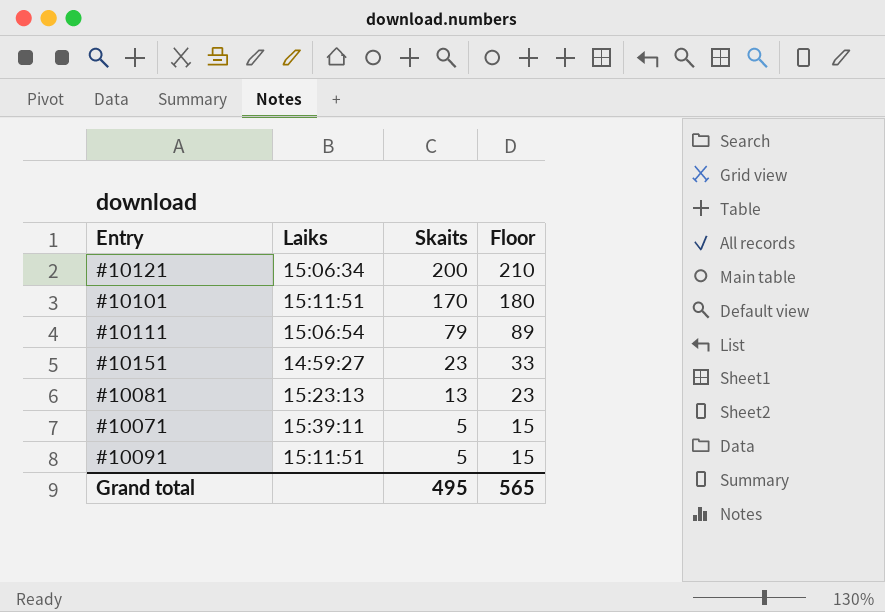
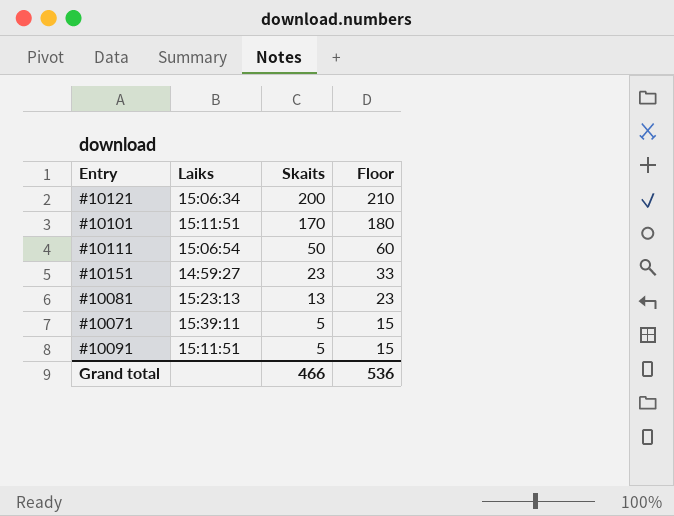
#10111 | Skaits: 79 -> 50
#10111 | Floor: 89 -> 60
Grand total | Skaits: 495 -> 466
Grand total | Floor: 565 -> 536

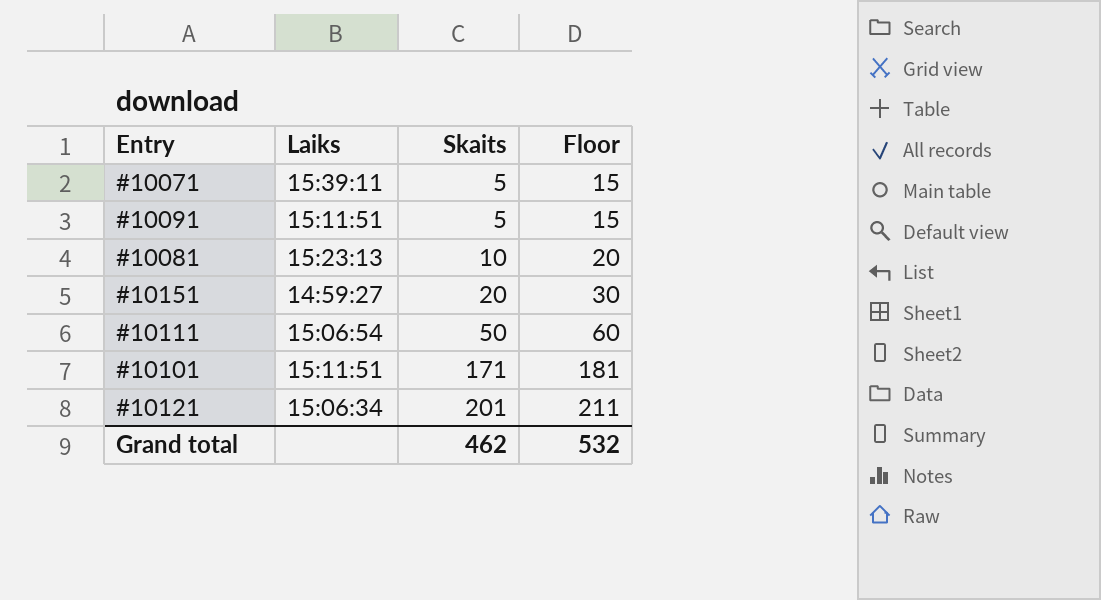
row order: Skaits descending -> Skaits ascending
#10081 | Skaits: 13 -> 10
#10081 | Floor: 23 -> 20
#10151 | Skaits: 23 -> 20
#10151 | Floor: 33 -> 30
#10101 | Skaits: 170 -> 171
#10101 | Floor: 180 -> 181
#10121 | Skaits: 200 -> 201
#10121 | Floor: 210 -> 211
Grand total | Skaits: 466 -> 462
Grand total | Floor: 536 -> 532

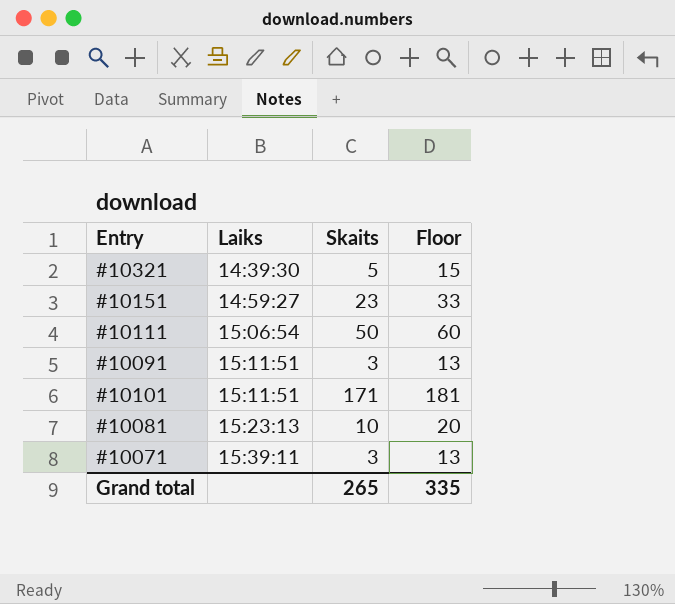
row order: Skaits ascending -> Laiks ascending
row #10121: 15:06:34 | 201 | 211 -> none
row #10321: none -> 14:39:30 | 5 | 15
#10151 | Skaits: 20 -> 23
#10151 | Floor: 30 -> 33
#10091 | Skaits: 5 -> 3
#10091 | Floor: 15 -> 13
#10071 | Skaits: 5 -> 3
#10071 | Floor: 15 -> 13
Grand total | Skaits: 462 -> 265
Grand total | Floor: 532 -> 335

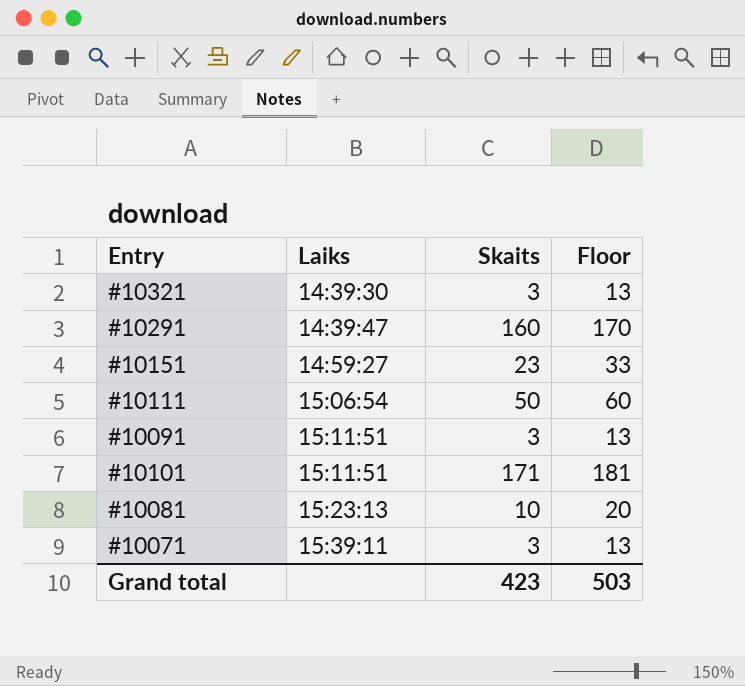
#10321 | Skaits: 5 -> 3
#10321 | Floor: 15 -> 13
row #10291: none -> 14:39:47 | 160 | 170
Grand total | Skaits: 265 -> 423
Grand total | Floor: 335 -> 503

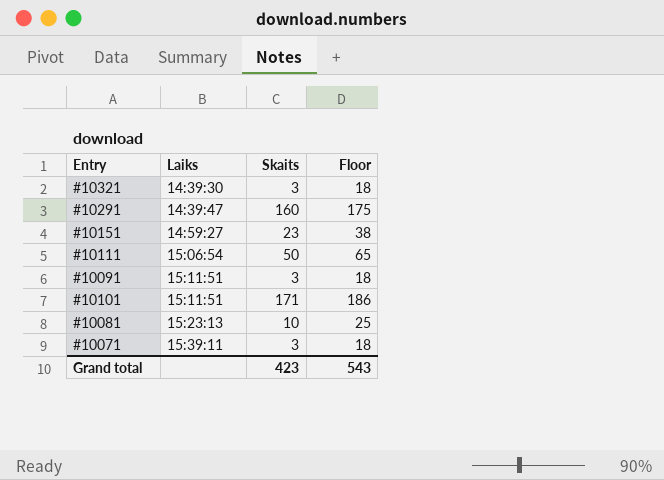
column Floor | formula: [Skaits] + 10 -> [Skaits] + 15
Grand total | Floor: 503 -> 543

